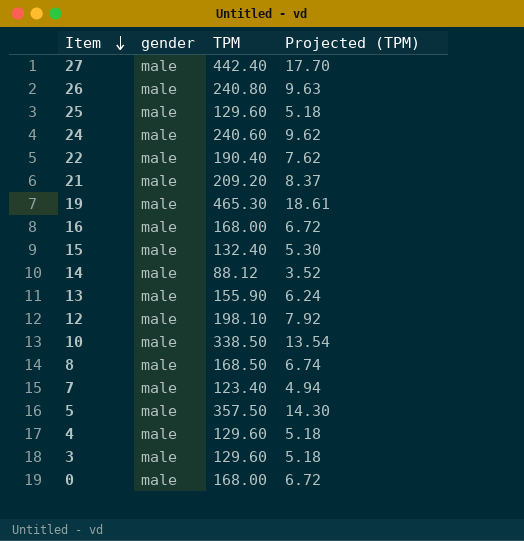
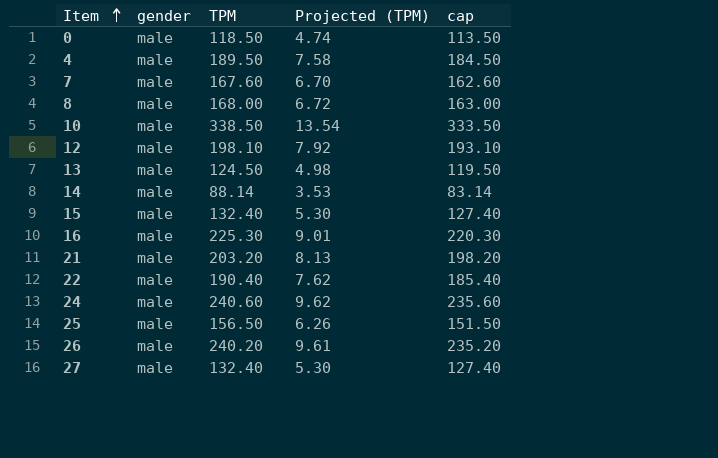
row order: Item descending -> Item ascending
column cap | formula: none -> [TPM] - 5
row 19: male | 465.30 | 18.61 -> none
row 5: male | 357.50 | 14.30 -> none
row 3: male | 129.60 | 5.18 -> none
0 | TPM: 168.00 -> 118.50
0 | Projected (TPM): 6.72 -> 4.74
4 | TPM: 129.60 -> 189.50
4 | Projected (TPM): 5.18 -> 7.58
7 | TPM: 123.40 -> 167.60
7 | Projected (TPM): 4.94 -> 6.70
8 | TPM: 168.50 -> 168.00
8 | Projected (TPM): 6.74 -> 6.72
13 | TPM: 155.90 -> 124.50
13 | Projected (TPM): 6.24 -> 4.98
14 | TPM: 88.12 -> 88.14
14 | Projected (TPM): 3.52 -> 3.53
16 | TPM: 168.00 -> 225.30
16 | Projected (TPM): 6.72 -> 9.01
21 | TPM: 209.20 -> 203.20
21 | Projected (TPM): 8.37 -> 8.13
25 | TPM: 129.60 -> 156.50
25 | Projected (TPM): 5.18 -> 6.26
26 | TPM: 240.80 -> 240.20
26 | Projected (TPM): 9.63 -> 9.61
27 | TPM: 442.40 -> 132.40
27 | Projected (TPM): 17.70 -> 5.30

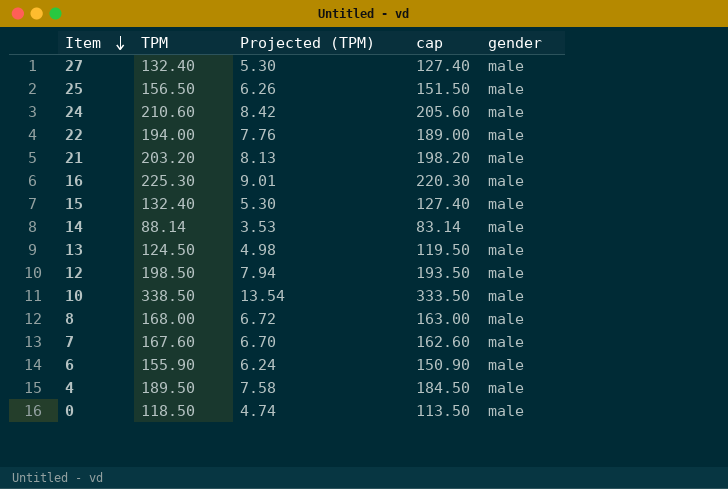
row order: Item ascending -> Item descending
column gender | position: 2 -> 5
row 26: male | 240.20 | 9.61 | 235.20 -> none
24 | TPM: 240.60 -> 210.60
24 | Projected (TPM): 9.62 -> 8.42
24 | cap: 235.60 -> 205.60
22 | TPM: 190.40 -> 194.00
22 | Projected (TPM): 7.62 -> 7.76
22 | cap: 185.40 -> 189.00
12 | TPM: 198.10 -> 198.50
12 | Projected (TPM): 7.92 -> 7.94
12 | cap: 193.10 -> 193.50
row 6: none -> 155.90 | 6.24 | 150.90 | male

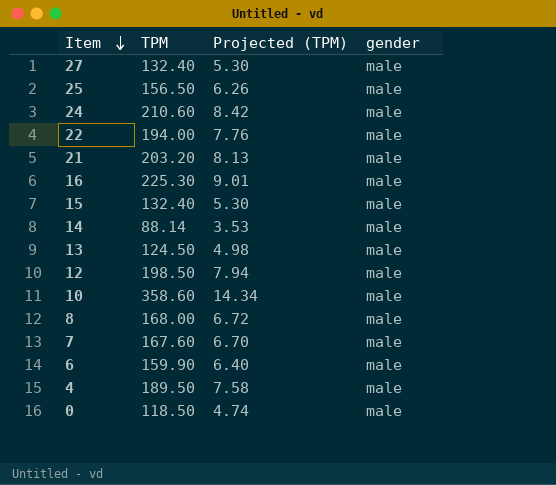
column cap | formula: [TPM] - 5 -> none
10 | TPM: 338.50 -> 358.60
10 | Projected (TPM): 13.54 -> 14.34
6 | TPM: 155.90 -> 159.90
6 | Projected (TPM): 6.24 -> 6.40

